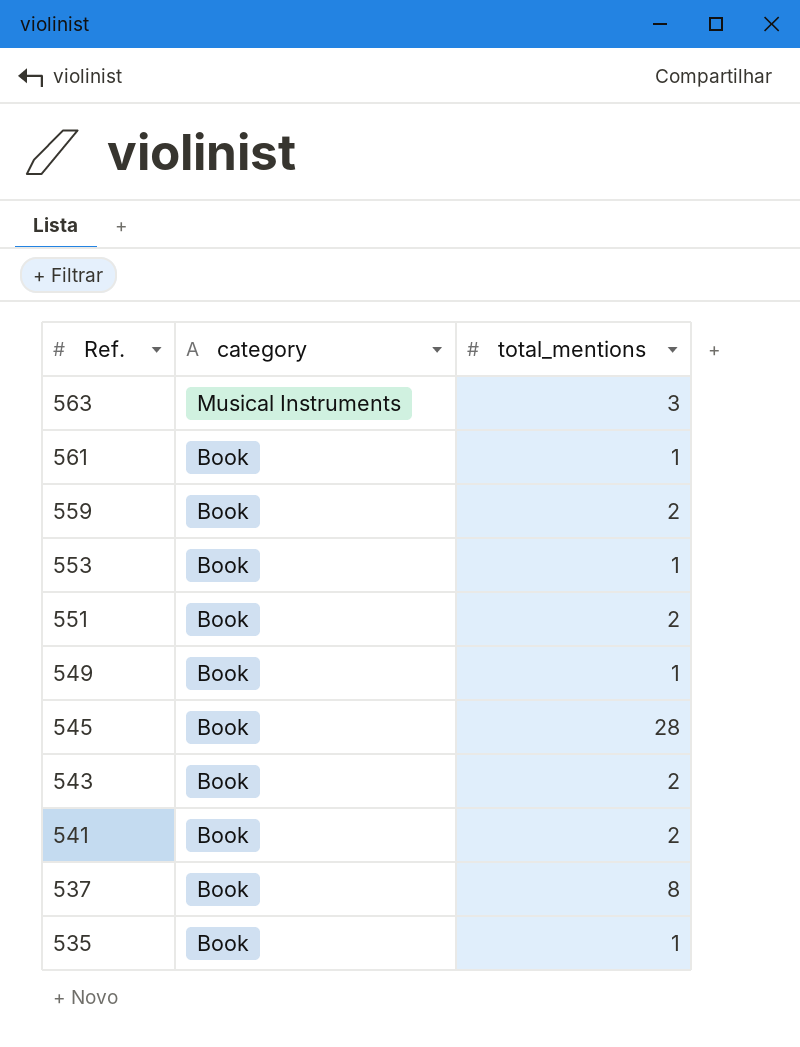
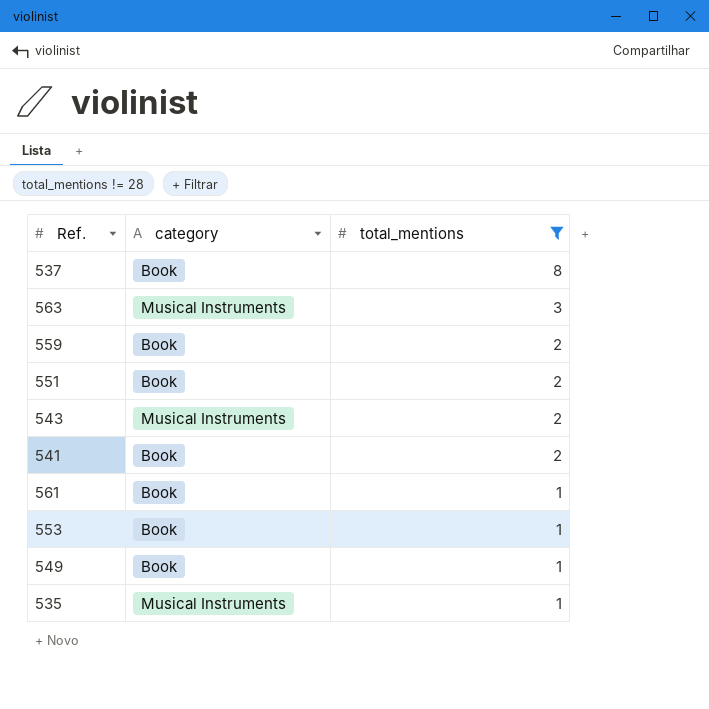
filter: none -> total_mentions != 28
row order: Ref. descending -> total_mentions descending
543 | category: Book -> Musical Instruments
535 | category: Book -> Musical Instruments

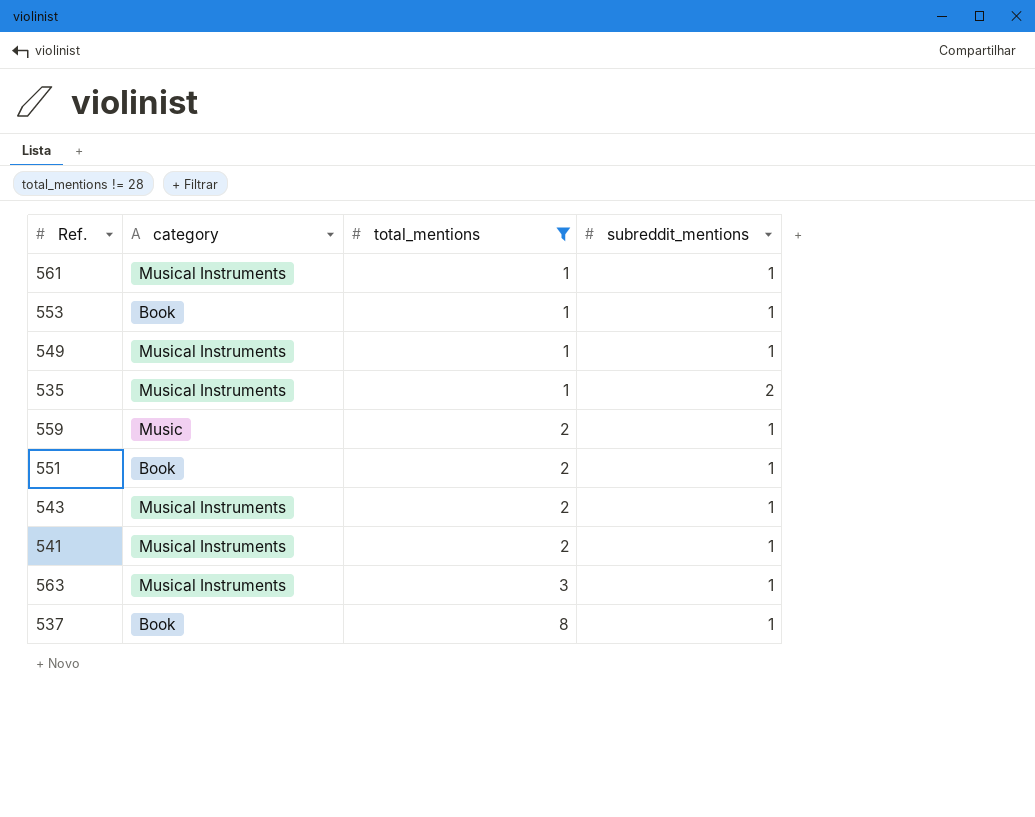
row order: total_mentions descending -> total_mentions ascending
column subreddit_mentions | position: none -> 4
561 | category: Book -> Musical Instruments
549 | category: Book -> Musical Instruments
559 | category: Book -> Music
541 | category: Book -> Musical Instruments

